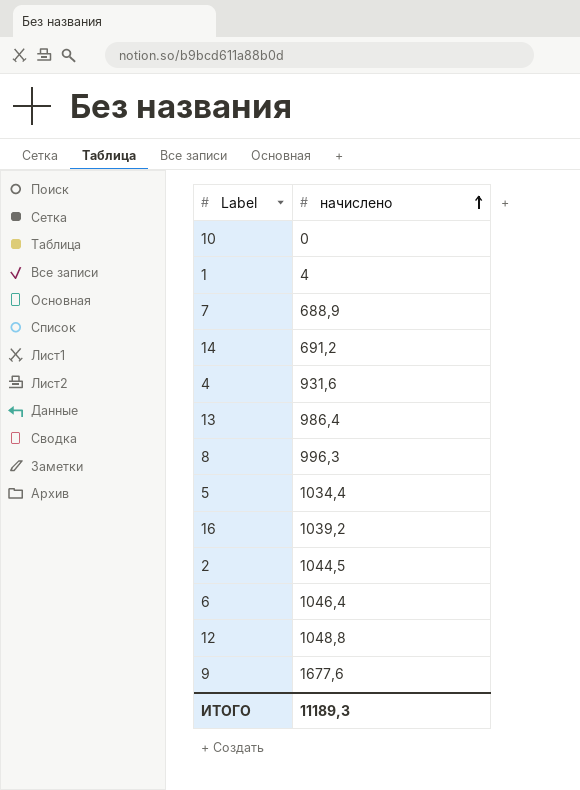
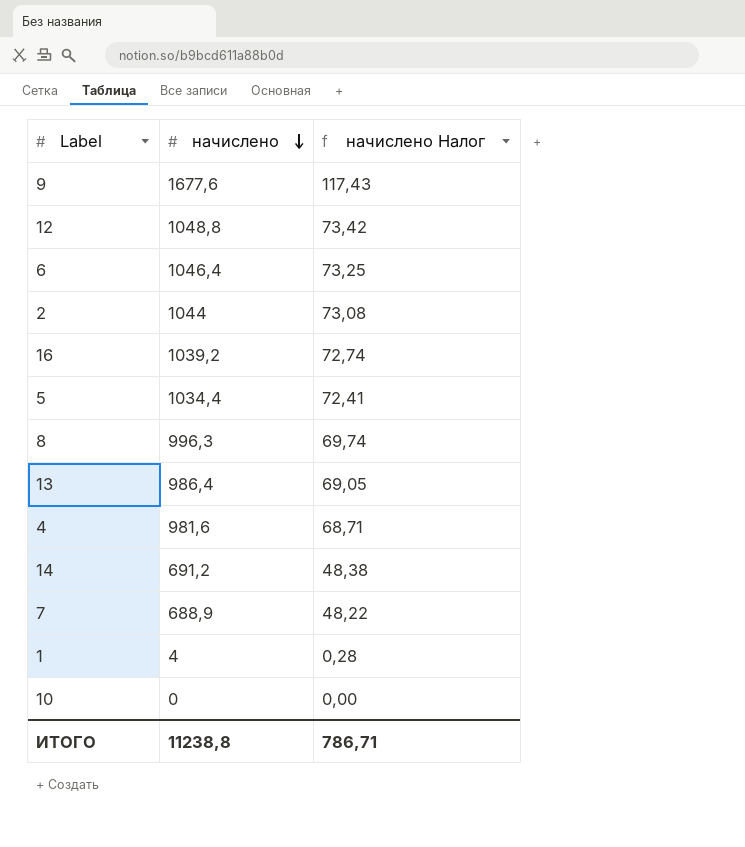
row order: начислено ascending -> начислено descending
column начислено Налог | formula: none -> [начислено] * 0,07
2 | начислено: 1044,5 -> 1044
4 | начислено: 931,6 -> 981,6
ИТОГО | начислено: 11189,3 -> 11238,8

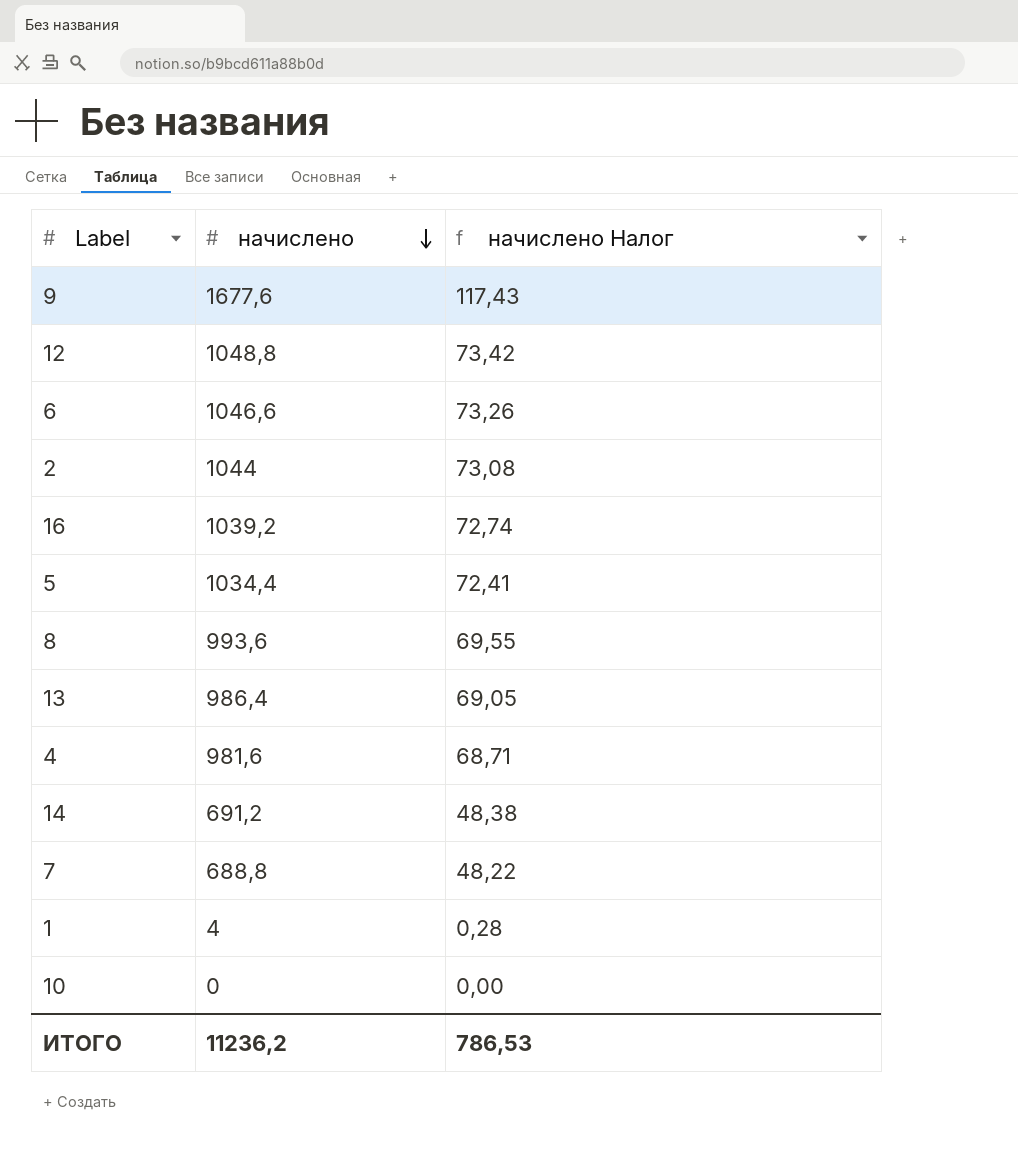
6 | начислено: 1046,4 -> 1046,6
6 | начислено Налог: 73,25 -> 73,26
8 | начислено: 996,3 -> 993,6
8 | начислено Налог: 69,74 -> 69,55
7 | начислено: 688,9 -> 688,8
ИТОГО | начислено: 11238,8 -> 11236,2
ИТОГО | начислено Налог: 786,71 -> 786,53

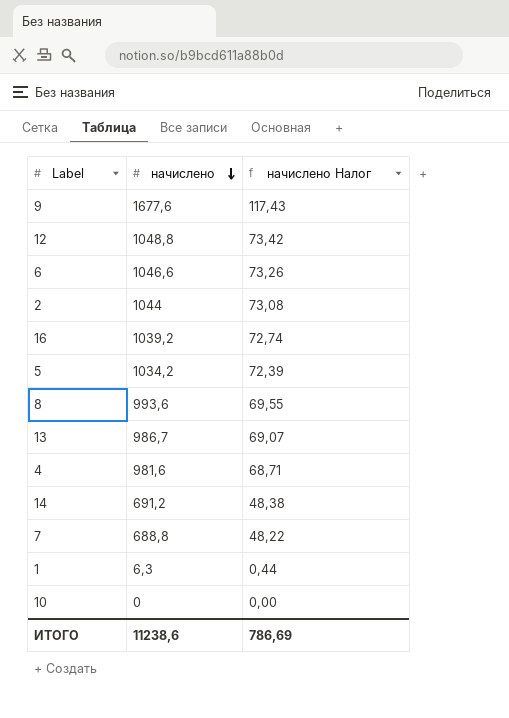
5 | начислено: 1034,4 -> 1034,2
5 | начислено Налог: 72,41 -> 72,39
13 | начислено: 986,4 -> 986,7
13 | начислено Налог: 69,05 -> 69,07
1 | начислено: 4 -> 6,3
1 | начислено Налог: 0,28 -> 0,44
ИТОГО | начислено: 11236,2 -> 11238,6
ИТОГО | начислено Налог: 786,53 -> 786,69

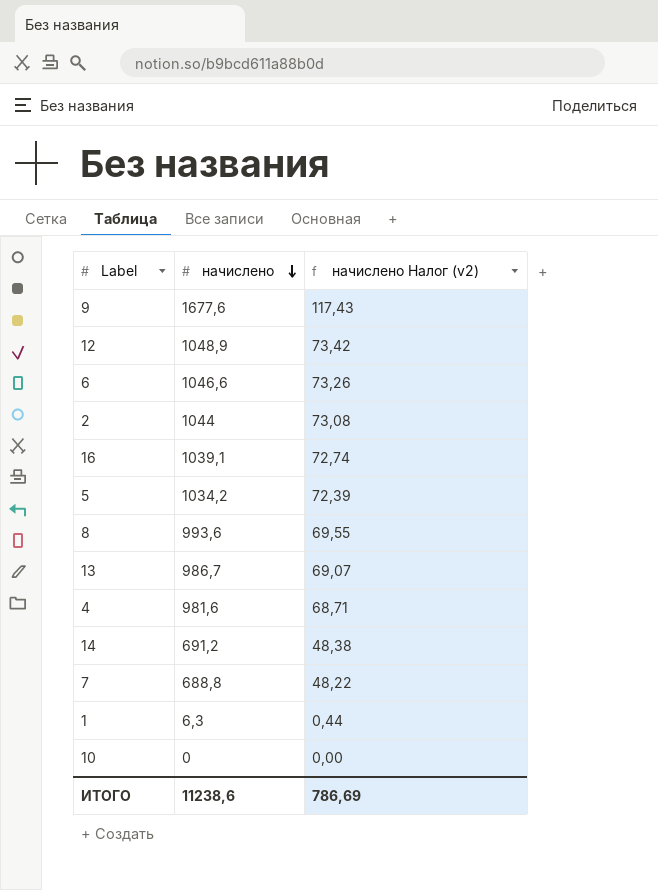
column name: начислено Налог -> начислено Налог (v2)
12 | начислено: 1048,8 -> 1048,9
16 | начислено: 1039,2 -> 1039,1

